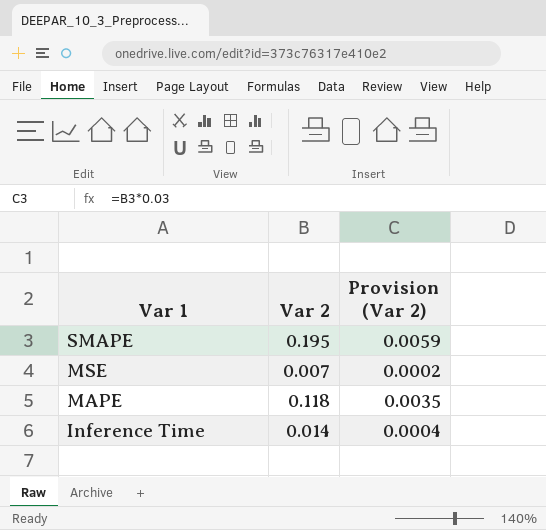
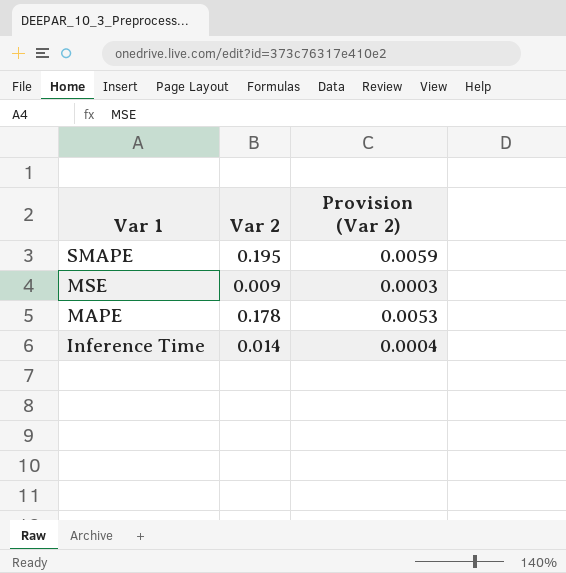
MSE | Var 2: 0.007 -> 0.009
MSE | Provision (Var 2): 0.0002 -> 0.0003
MAPE | Var 2: 0.118 -> 0.178
MAPE | Provision (Var 2): 0.0035 -> 0.0053

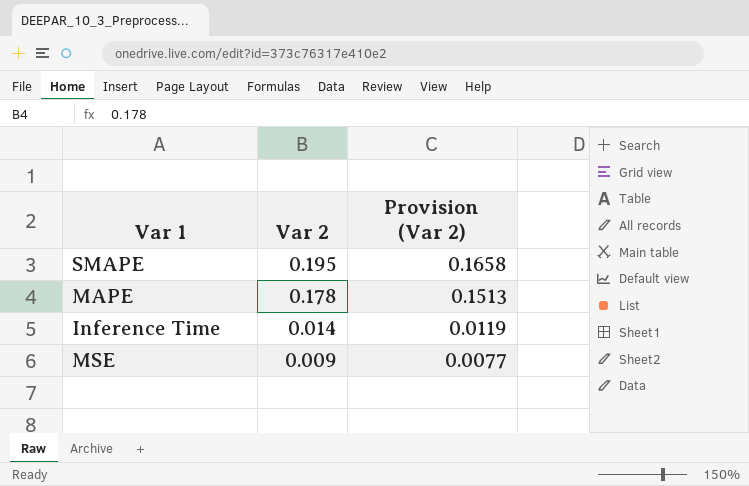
row order: Var 1 descending -> Var 2 descending
column Provision (Var 2) | formula: [Var 2] * 0.03 -> [Var 2] * 0.85

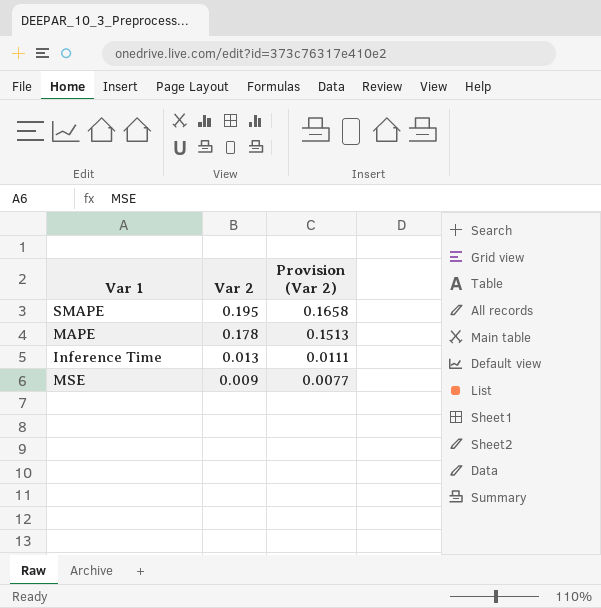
Inference Time | Var 2: 0.014 -> 0.013
Inference Time | Provision (Var 2): 0.0119 -> 0.0111

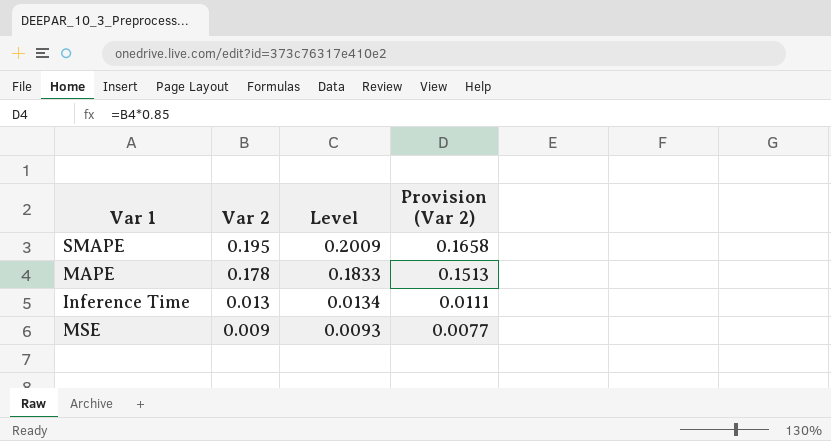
column Level | formula: none -> [Var 2] * 1.03

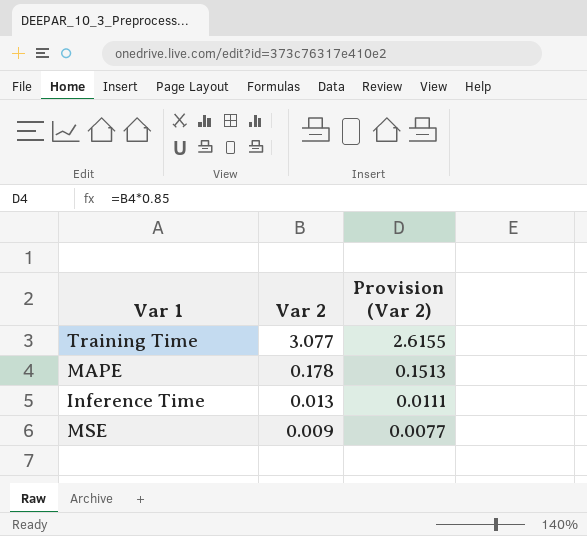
column Level | formula: [Var 2] * 1.03 -> none
row SMAPE: 0.195 | 0.2009 | 0.1658 -> none
row Training Time: none -> 3.077 | 2.6155

